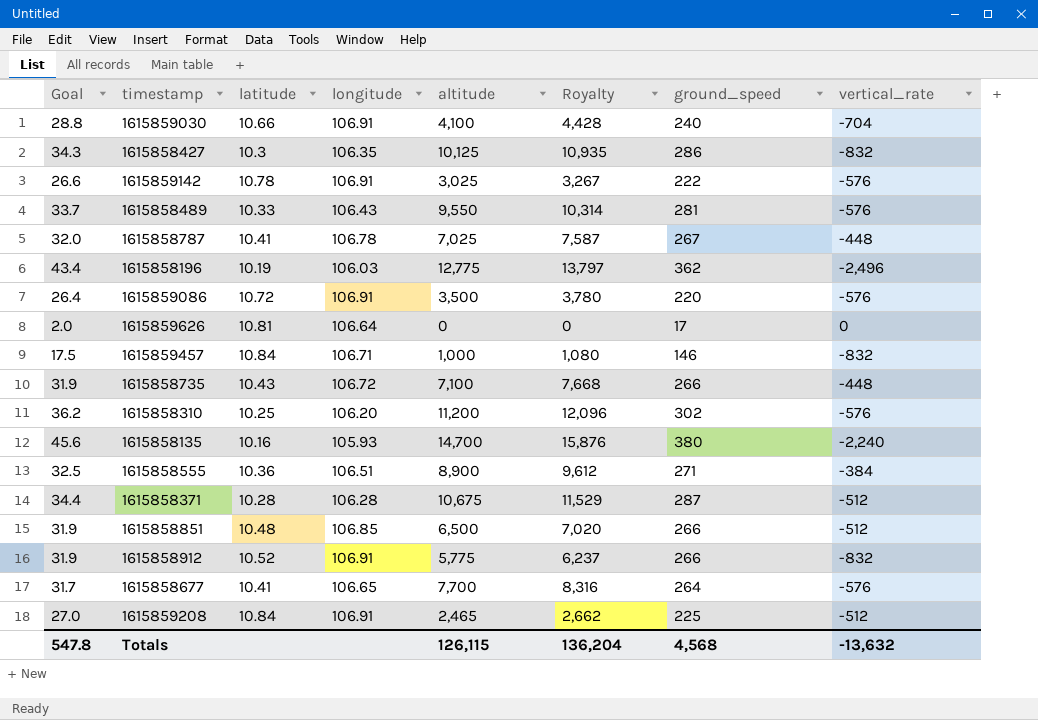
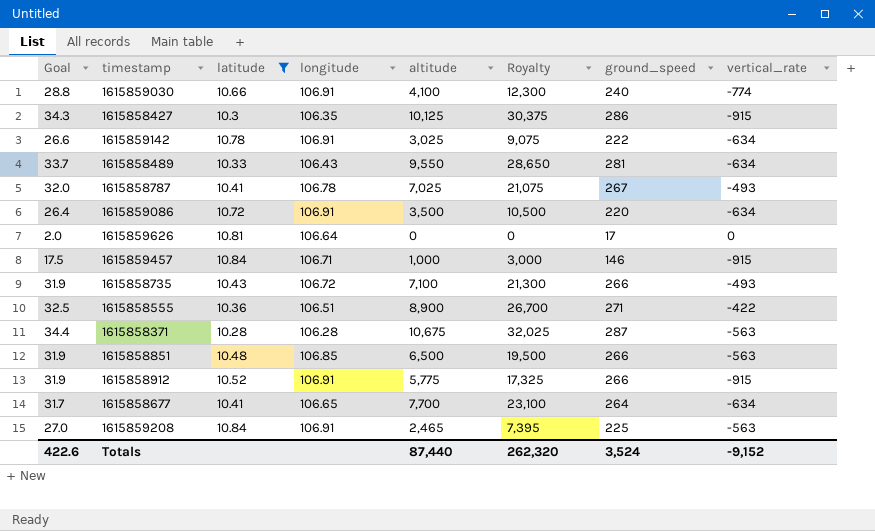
filter: none -> latitude >= 10.28
column Royalty | formula: [altitude] * 1.08 -> [altitude] * 3
1615859030 | vertical_rate: -704 -> -774
1615858427 | vertical_rate: -832 -> -915
1615859142 | vertical_rate: -576 -> -634
1615858489 | vertical_rate: -576 -> -634
1615858787 | vertical_rate: -448 -> -493
1615859086 | vertical_rate: -576 -> -634
1615859457 | vertical_rate: -832 -> -915
1615858735 | vertical_rate: -448 -> -493
1615858555 | vertical_rate: -384 -> -422
1615858371 | vertical_rate: -512 -> -563
1615858851 | vertical_rate: -512 -> -563
1615858912 | vertical_rate: -832 -> -915
1615858677 | vertical_rate: -576 -> -634
1615859208 | vertical_rate: -512 -> -563
Totals | Goal: 547.8 -> 422.6
Totals | altitude: 126,115 -> 87,440
Totals | Royalty: 136,204 -> 262,320
Totals | ground_speed: 4,568 -> 3,524
Totals | vertical_rate: -13,632 -> -9,152

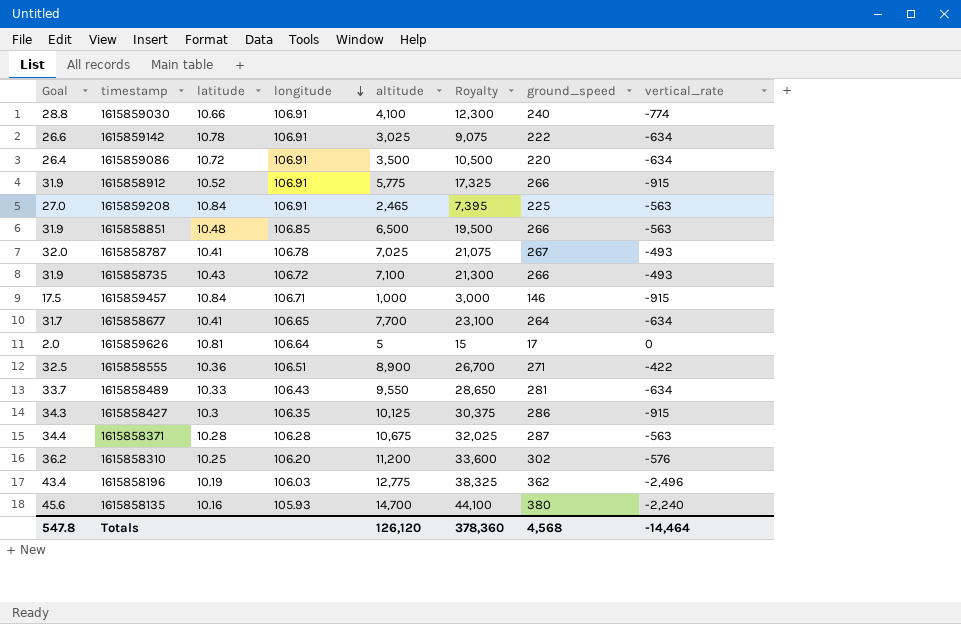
filter: latitude >= 10.28 -> none
row order: none -> longitude descending
1615859626 | altitude: 0 -> 5
1615859626 | Royalty: 0 -> 15
Totals | Goal: 422.6 -> 547.8
Totals | altitude: 87,440 -> 126,120
Totals | Royalty: 262,320 -> 378,360
Totals | ground_speed: 3,524 -> 4,568
Totals | vertical_rate: -9,152 -> -14,464

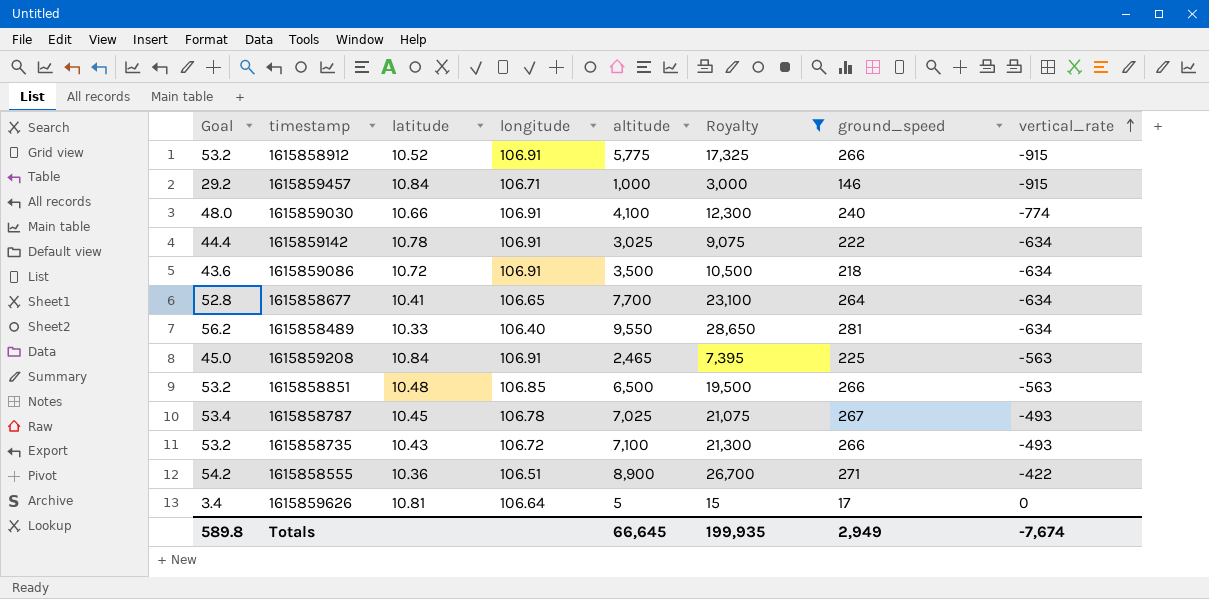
filter: none -> Royalty <= 28,650
row order: longitude descending -> vertical_rate ascending
column Goal | formula: [ground_speed] * 0.12 -> [ground_speed] * 0.2
1615859086 | ground_speed: 220 -> 218
1615858489 | longitude: 106.43 -> 106.40
1615858787 | latitude: 10.41 -> 10.45
Totals | Goal: 547.8 -> 589.8
Totals | altitude: 126,120 -> 66,645
Totals | Royalty: 378,360 -> 199,935
Totals | ground_speed: 4,568 -> 2,949
Totals | vertical_rate: -14,464 -> -7,674

